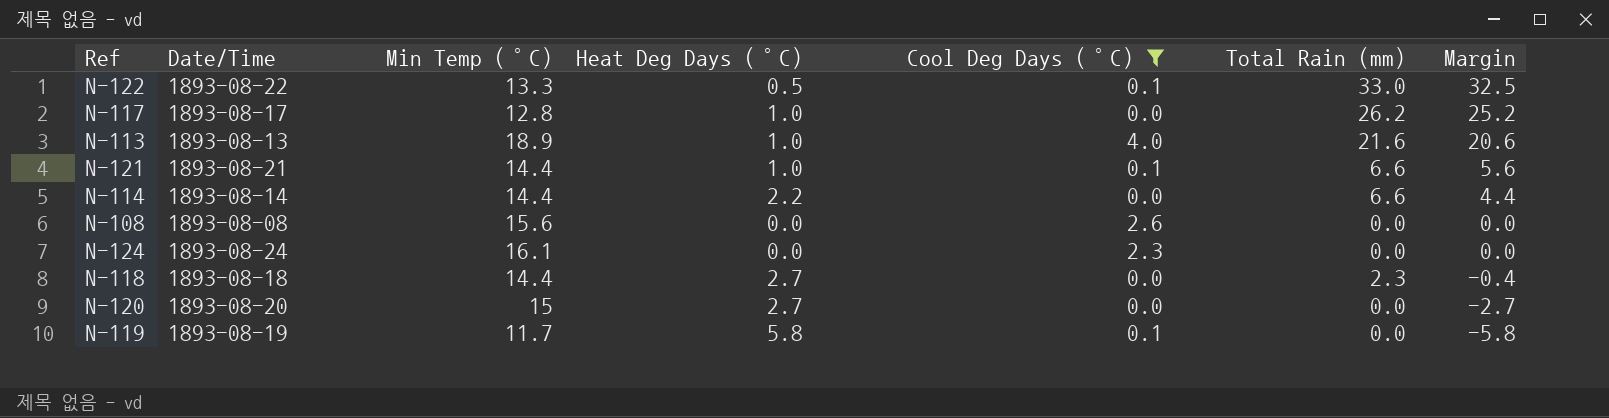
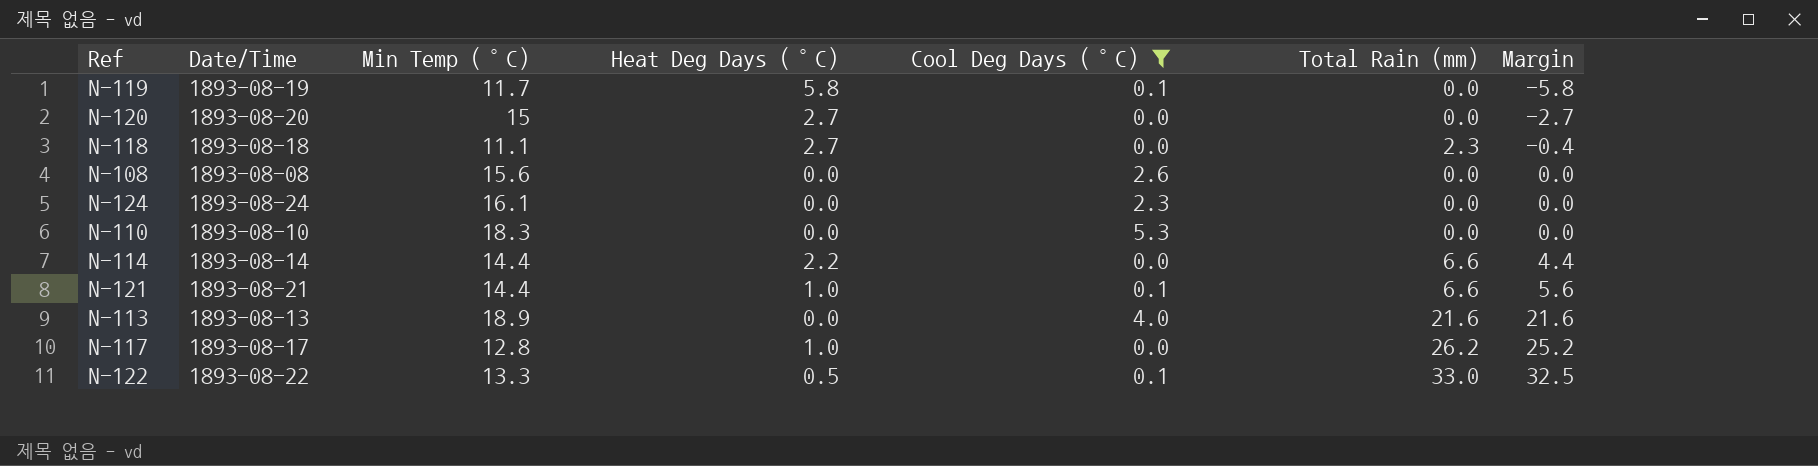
row order: Margin descending -> Margin ascending
N-118 | Min Temp (°C): 14.4 -> 11.1
row N-110: none -> 1893-08-10 | 18.3 | 0.0 | 5.3 | 0.0 | 0.0
N-113 | Heat Deg Days (°C): 1.0 -> 0.0
N-113 | Margin: 20.6 -> 21.6

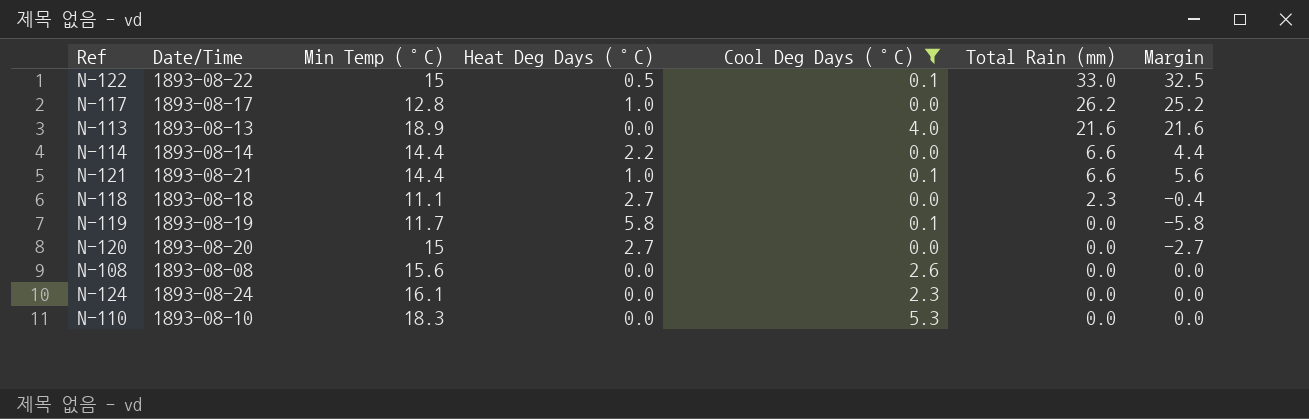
row order: Margin ascending -> Total Rain (mm) descending
N-122 | Min Temp (°C): 13.3 -> 15

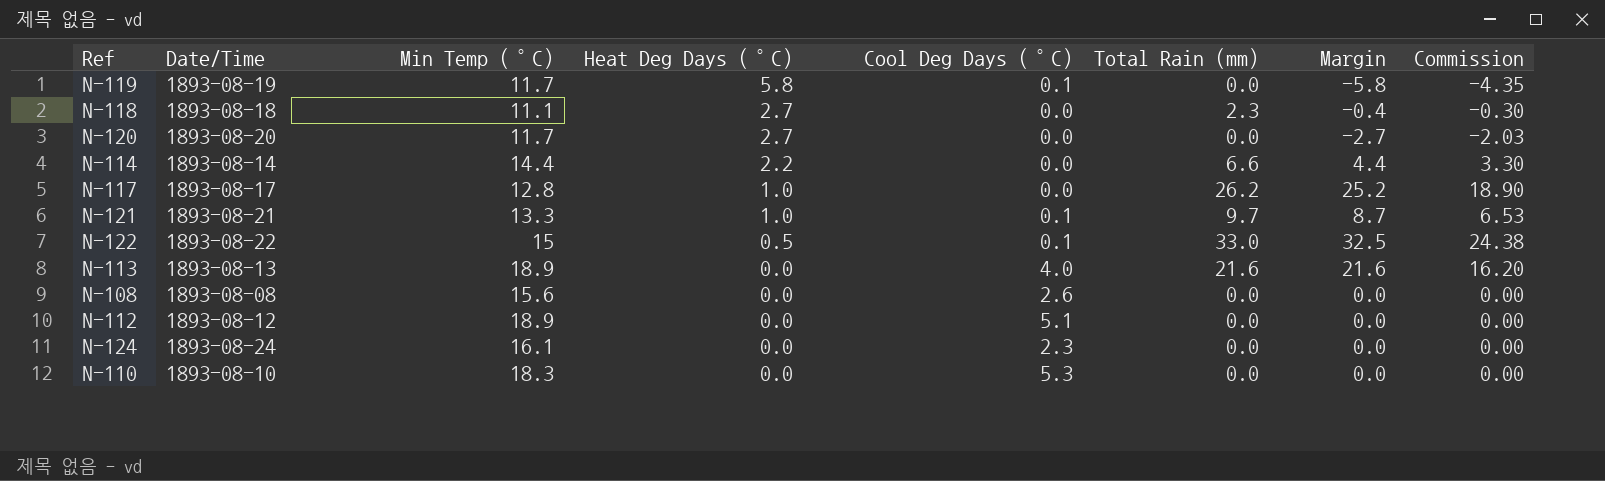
filter: Cool Deg Days (°C) != 5.1 -> none
row order: Total Rain (mm) descending -> Heat Deg Days (°C) descending
column Commission | formula: none -> [Margin] * 0.75
N-120 | Min Temp (°C): 15 -> 11.7
N-121 | Min Temp (°C): 14.4 -> 13.3
N-121 | Total Rain (mm): 6.6 -> 9.7
N-121 | Margin: 5.6 -> 8.7

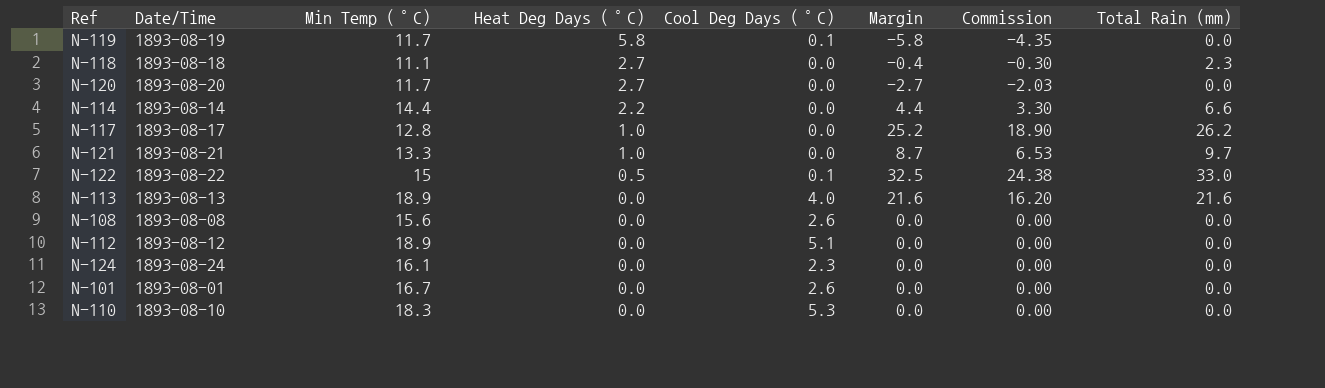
column Total Rain (mm) | position: 6 -> 8
N-121 | Cool Deg Days (°C): 0.1 -> 0.0
row N-101: none -> 1893-08-01 | 16.7 | 0.0 | 2.6 | 0.0 | 0.00 | 0.0

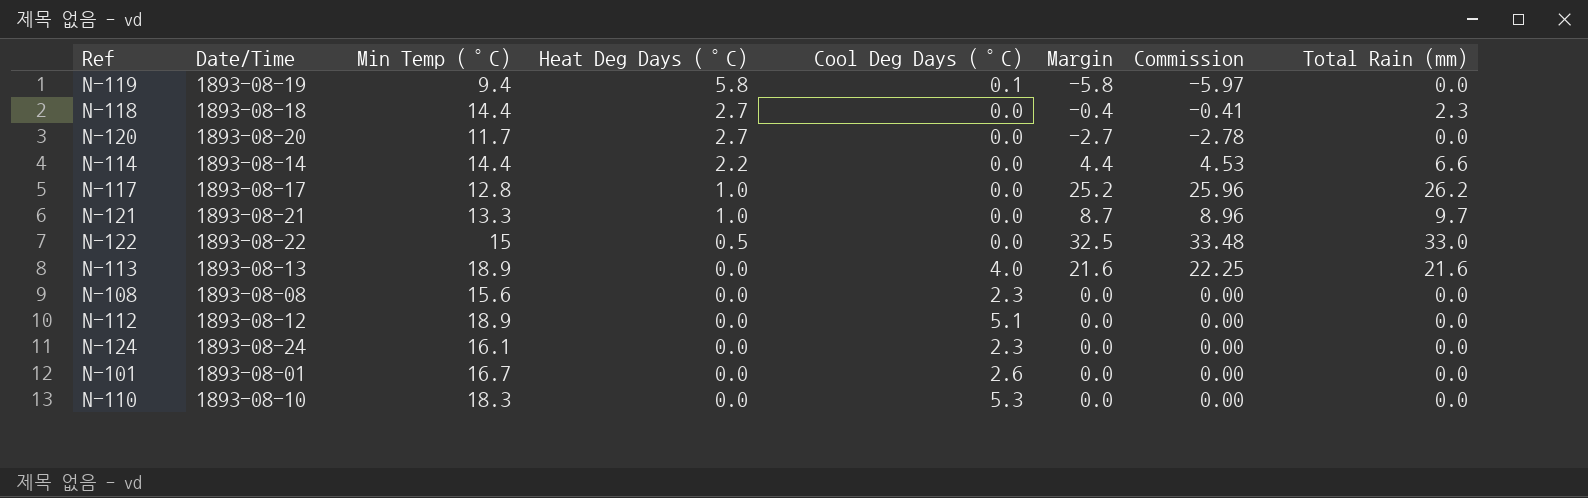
column Commission | formula: [Margin] * 0.75 -> [Margin] * 1.03
N-119 | Min Temp (°C): 11.7 -> 9.4
N-118 | Min Temp (°C): 11.1 -> 14.4
N-122 | Cool Deg Days (°C): 0.1 -> 0.0
N-108 | Cool Deg Days (°C): 2.6 -> 2.3

